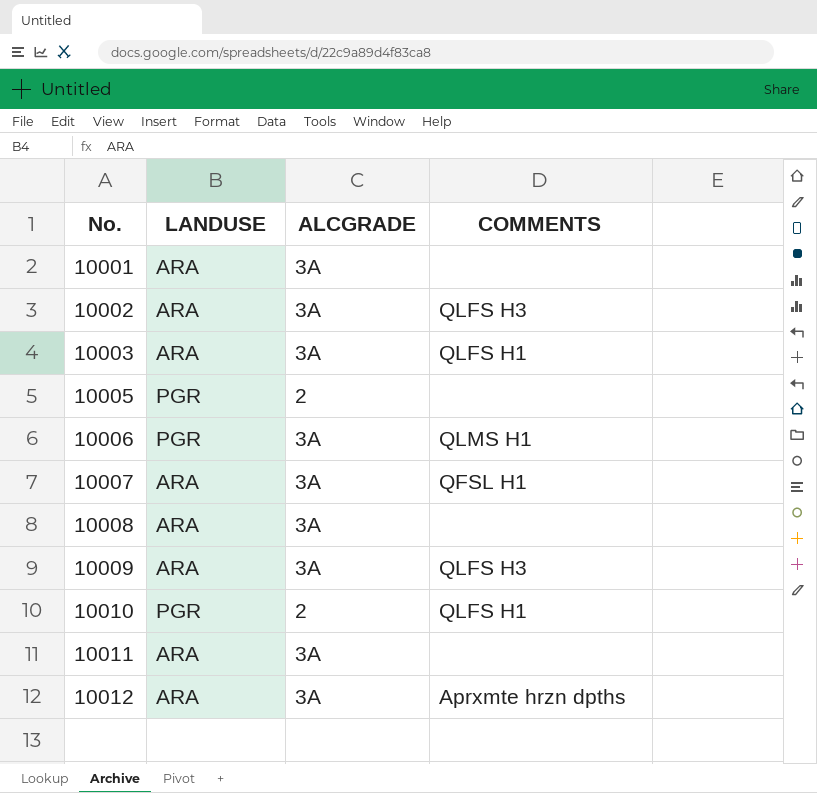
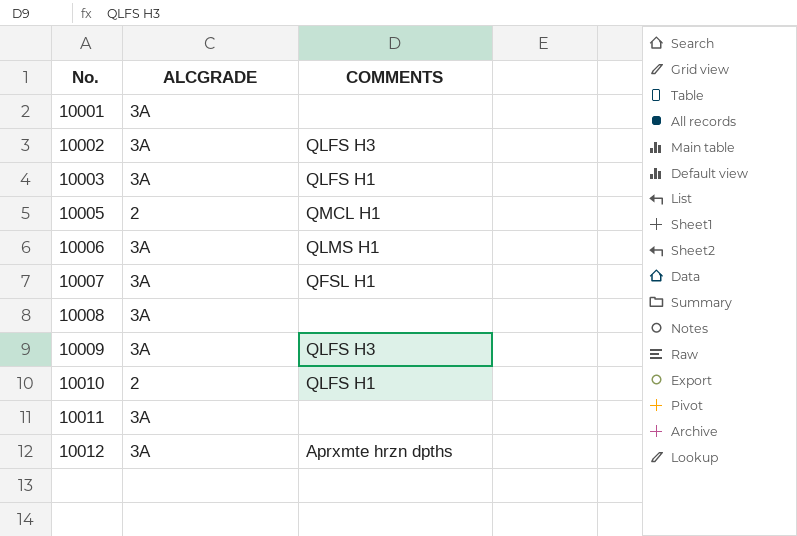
column LANDUSE | position: 2 -> none
10005 | COMMENTS: none -> QMCL H1

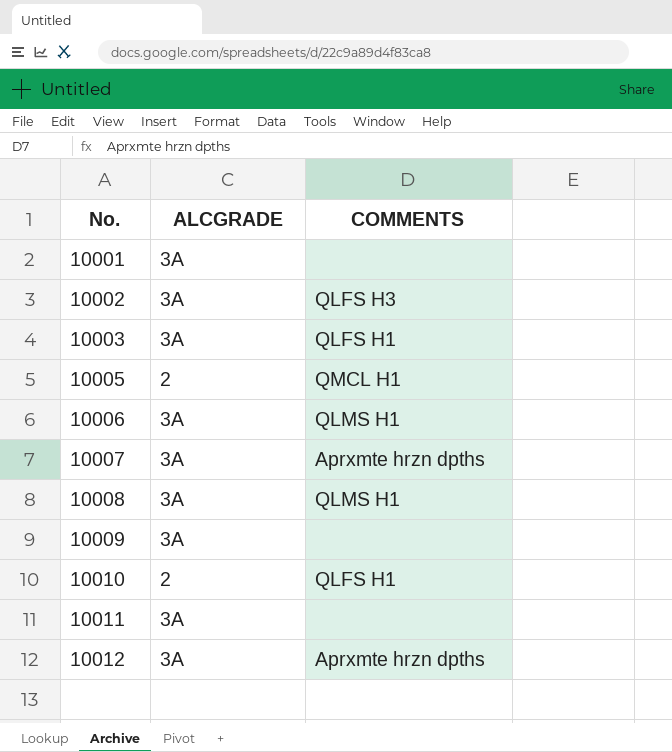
10007 | COMMENTS: QFSL H1 -> Aprxmte hrzn dpths
10008 | COMMENTS: none -> QLMS H1
10009 | COMMENTS: QLFS H3 -> none

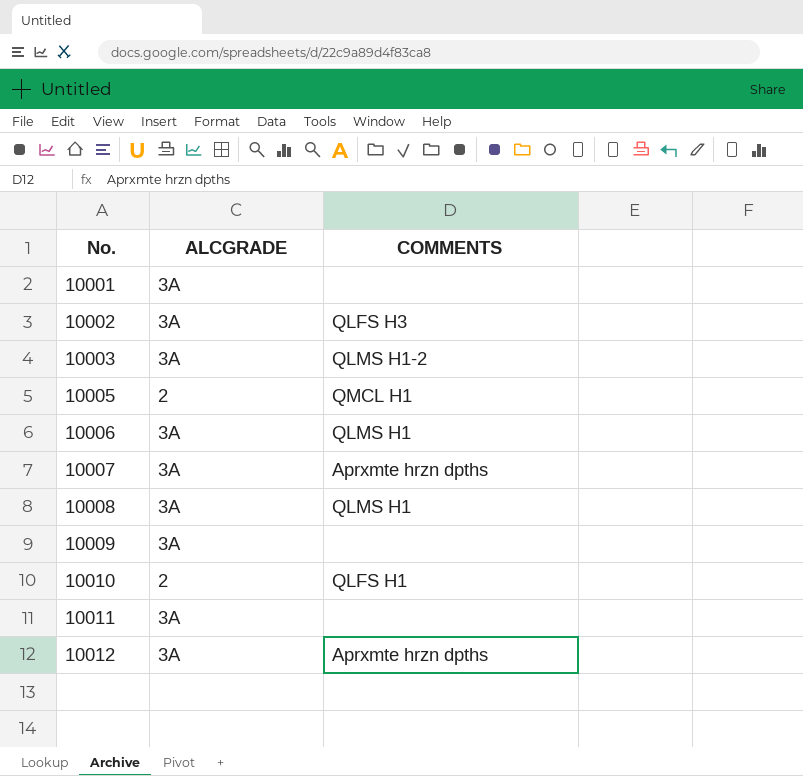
10003 | COMMENTS: QLFS H1 -> QLMS H1-2

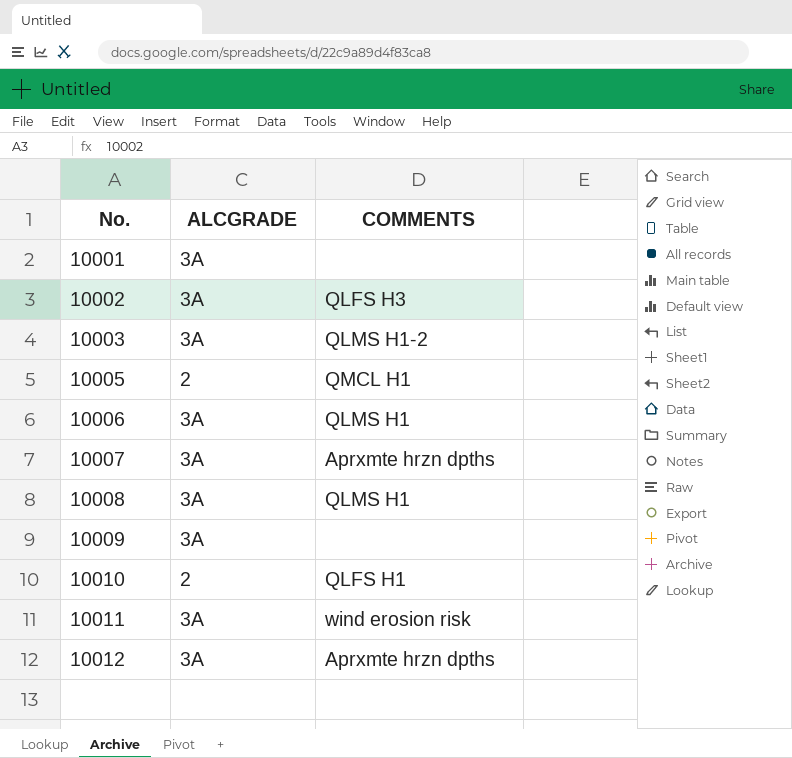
10011 | COMMENTS: none -> wind erosion risk

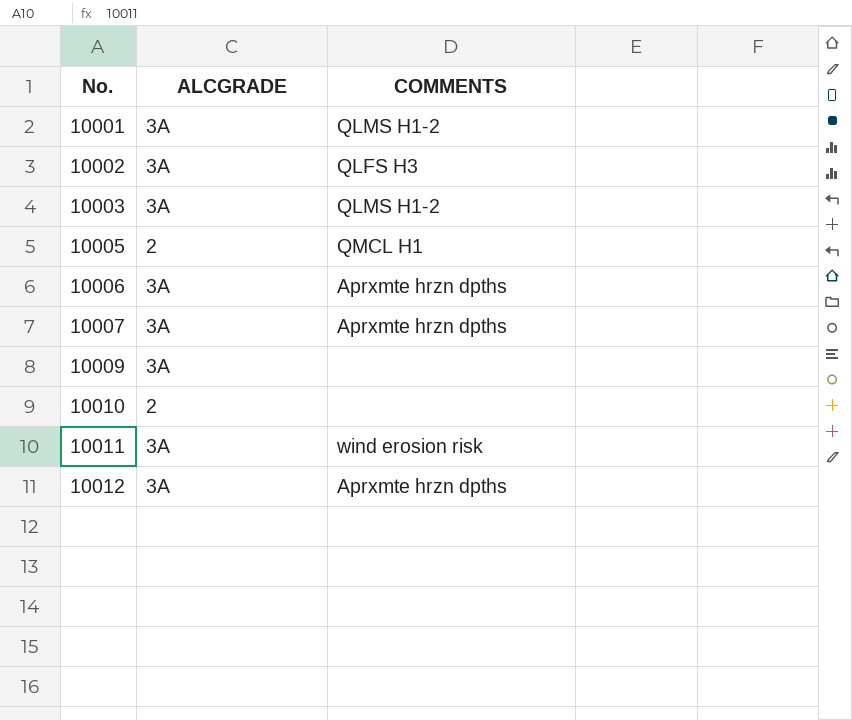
row 10008: 3A | QLMS H1 -> none
10001 | COMMENTS: none -> QLMS H1-2
10006 | COMMENTS: QLMS H1 -> Aprxmte hrzn dpths
10010 | COMMENTS: QLFS H1 -> none

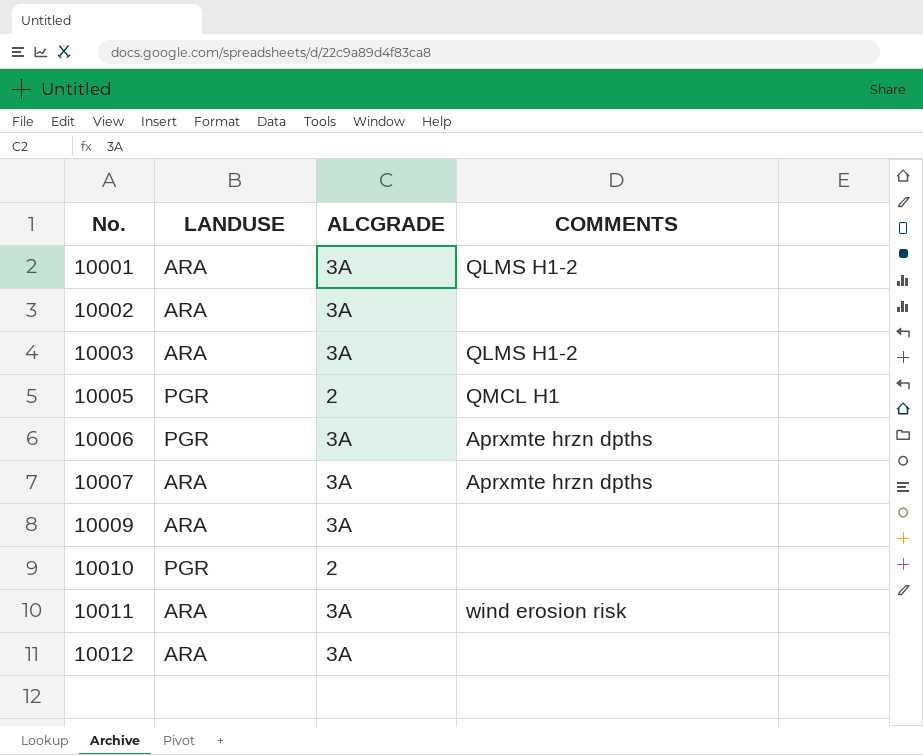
column LANDUSE | position: none -> 2
10002 | COMMENTS: QLFS H3 -> none
10012 | COMMENTS: Aprxmte hrzn dpths -> none

